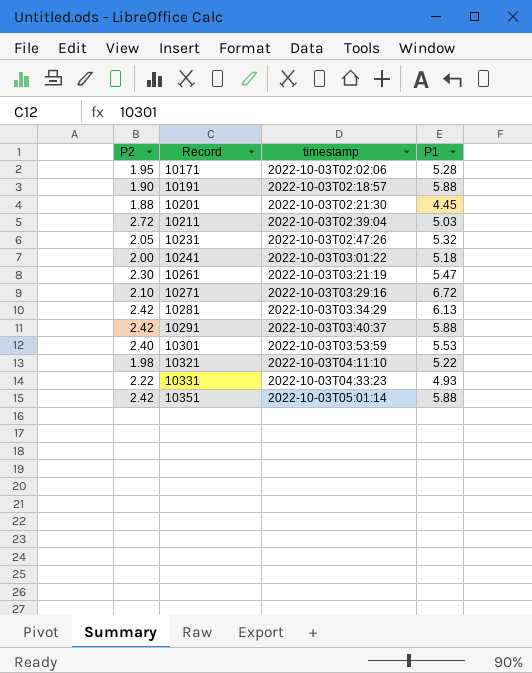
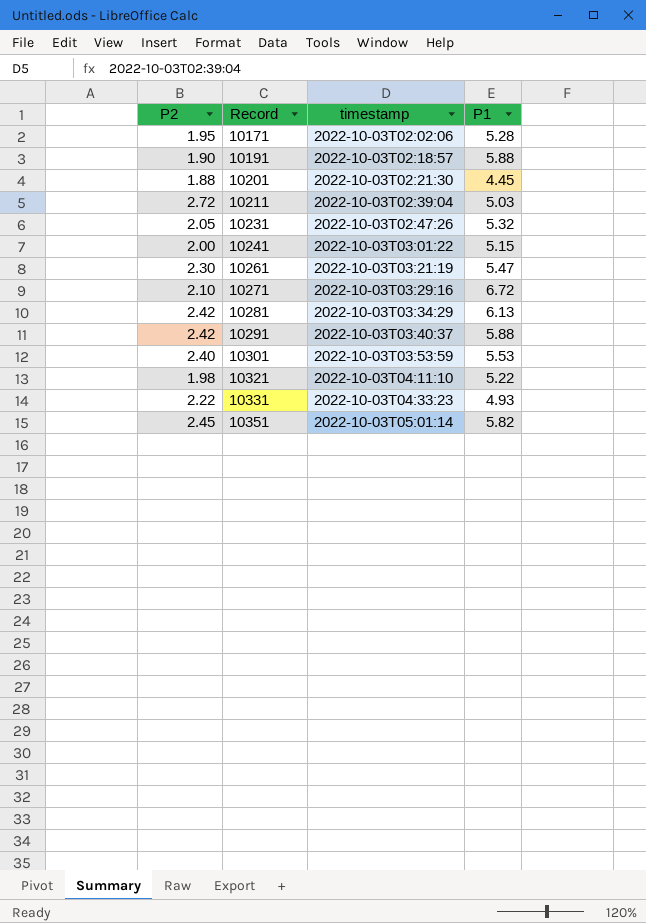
10241 | P1: 5.18 -> 5.15
10351 | P2: 2.42 -> 2.45
10351 | P1: 5.88 -> 5.82

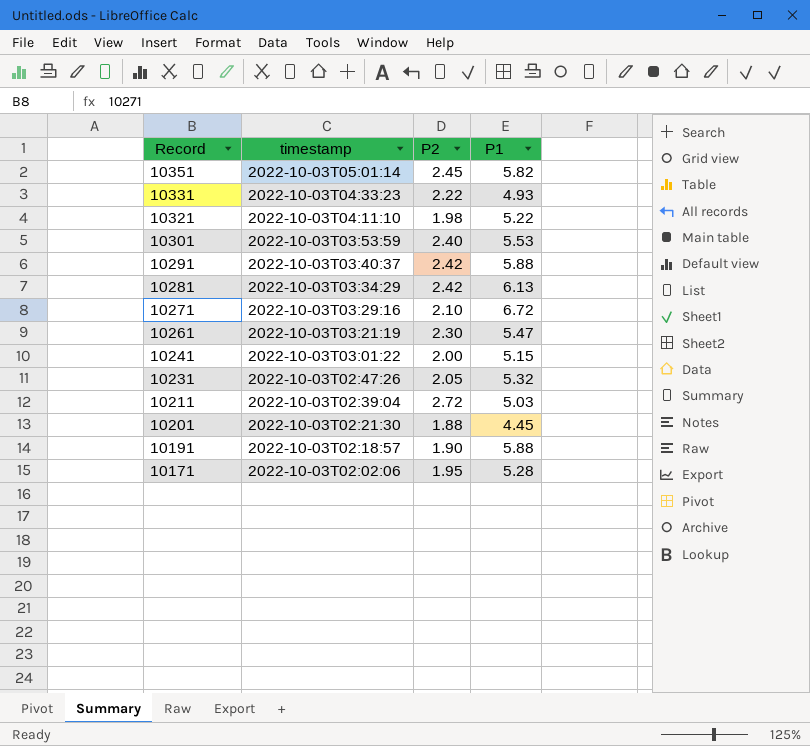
row order: Record ascending -> Record descending
column P2 | position: 1 -> 3

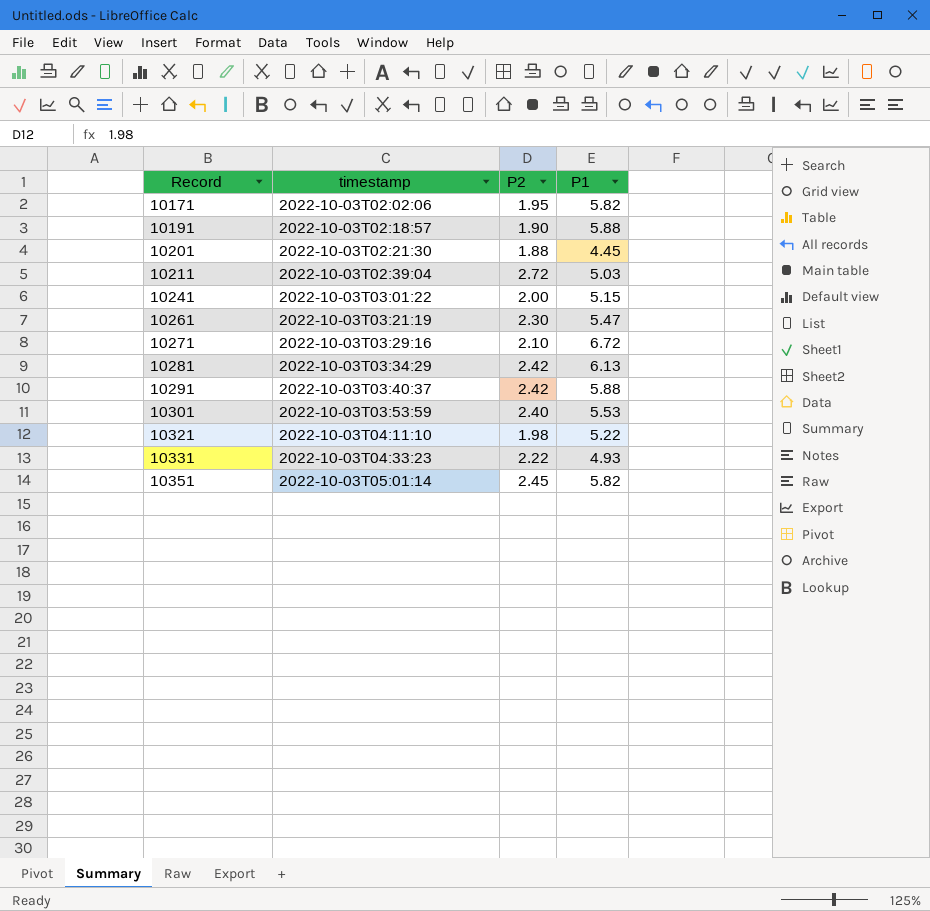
row order: Record descending -> Record ascending
row 10231: 2022-10-03T02:47:26 | 2.05 | 5.32 -> none
10171 | P1: 5.28 -> 5.82

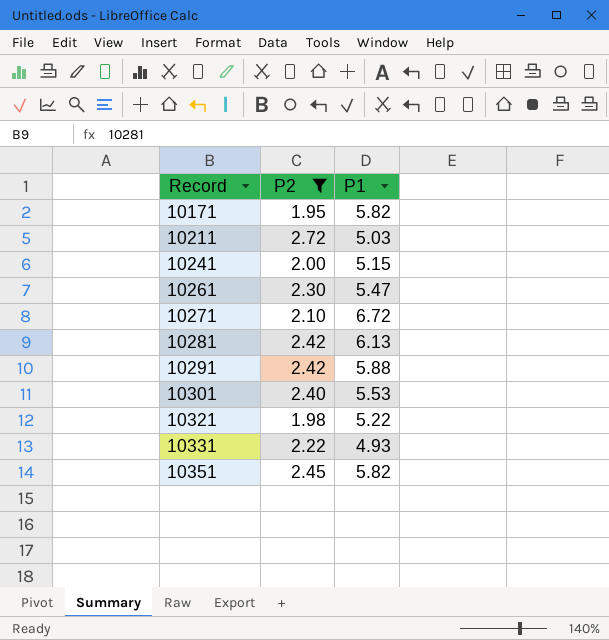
filter: none -> P2 >= 1.95
column timestamp | position: 2 -> none

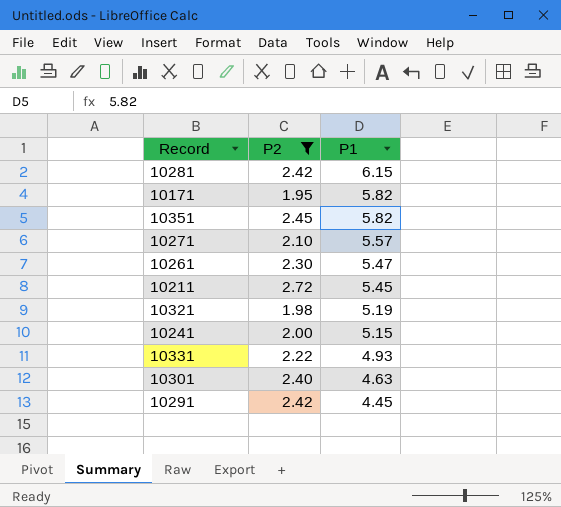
row order: Record ascending -> P1 descending
10281 | P1: 6.13 -> 6.15
10271 | P1: 6.72 -> 5.57
10211 | P1: 5.03 -> 5.45
10321 | P1: 5.22 -> 5.19
10301 | P1: 5.53 -> 4.63
10291 | P1: 5.88 -> 4.45

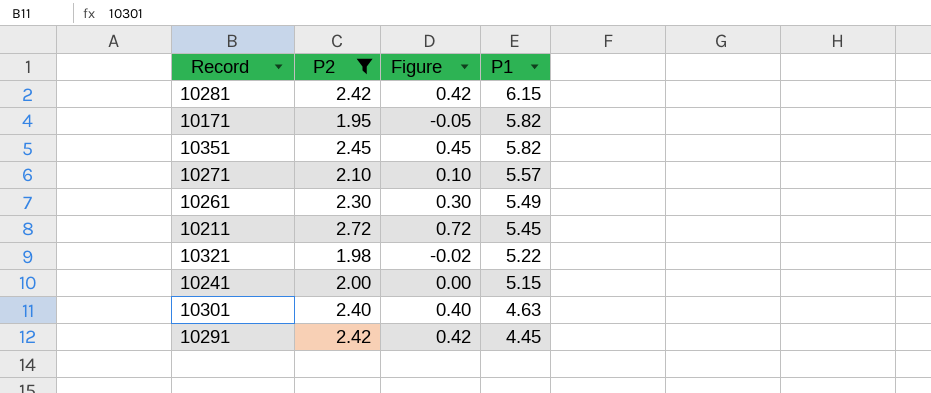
column Figure | formula: none -> [P2] - 2
row 10331: 2.22 | 4.93 -> none
10261 | P1: 5.47 -> 5.49
10321 | P1: 5.19 -> 5.22

